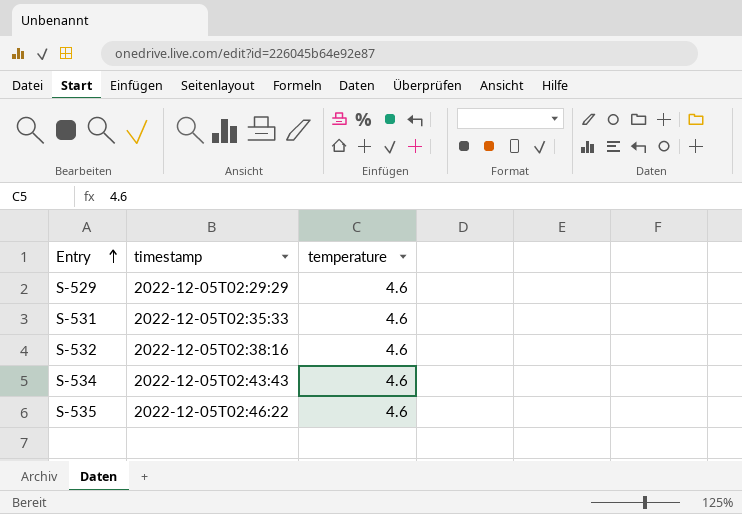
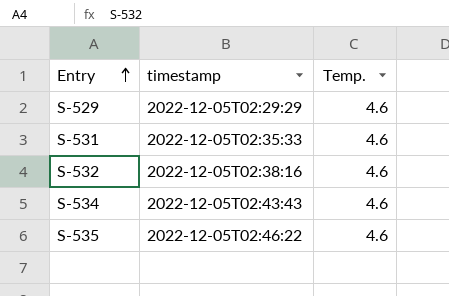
column name: temperature -> Temp.

